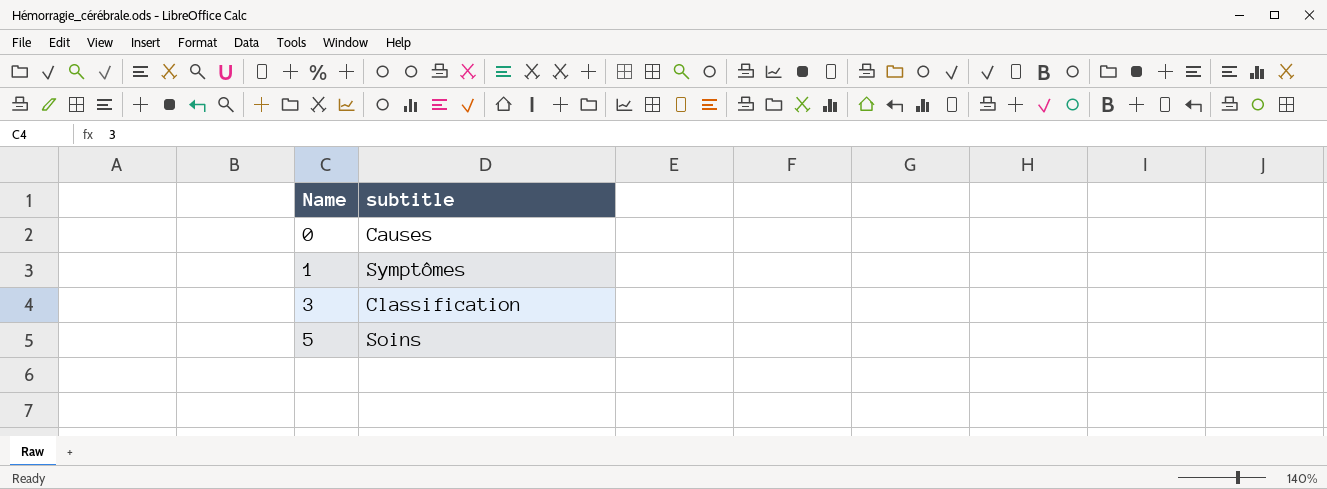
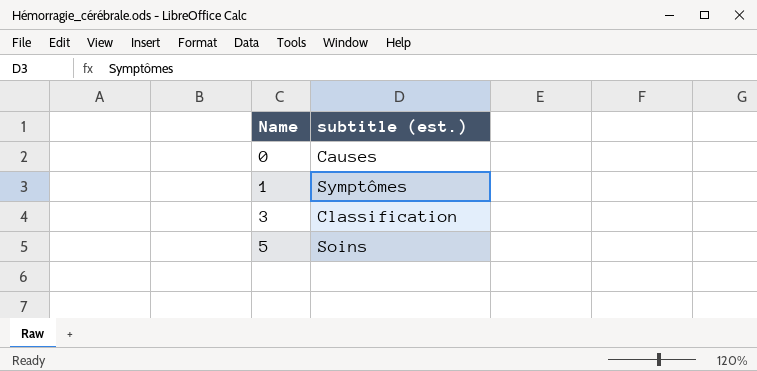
column name: subtitle -> subtitle (est.)

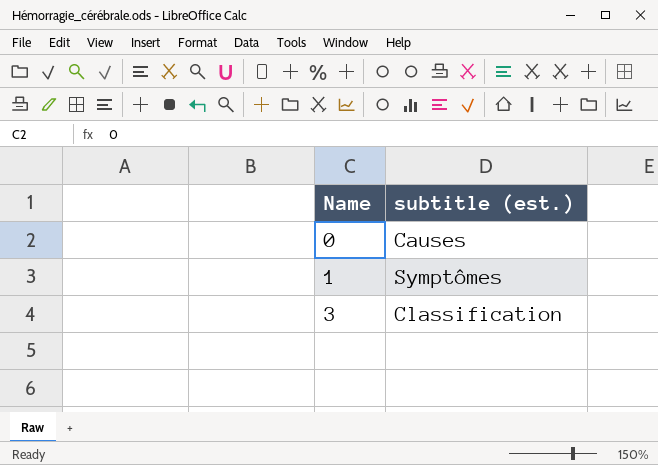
row 5: Soins -> none

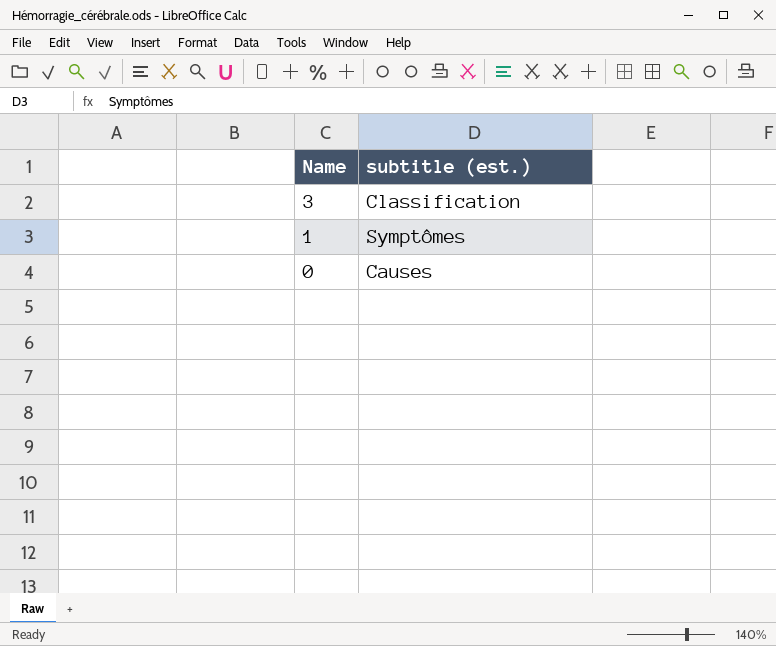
row order: Name ascending -> Name descending

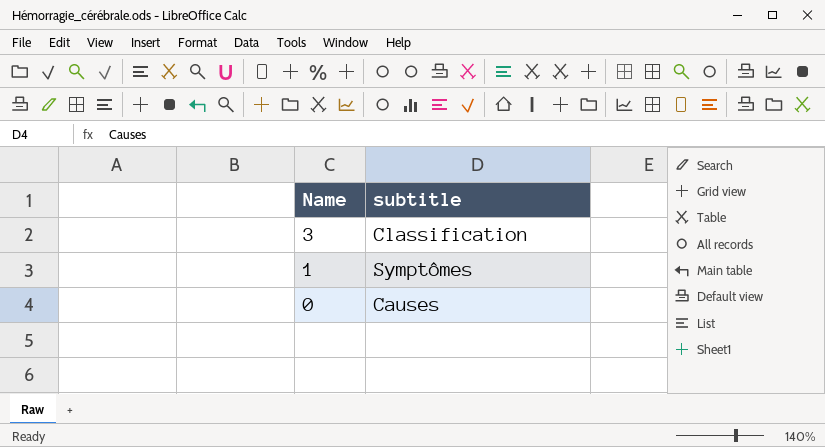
column name: subtitle (est.) -> subtitle

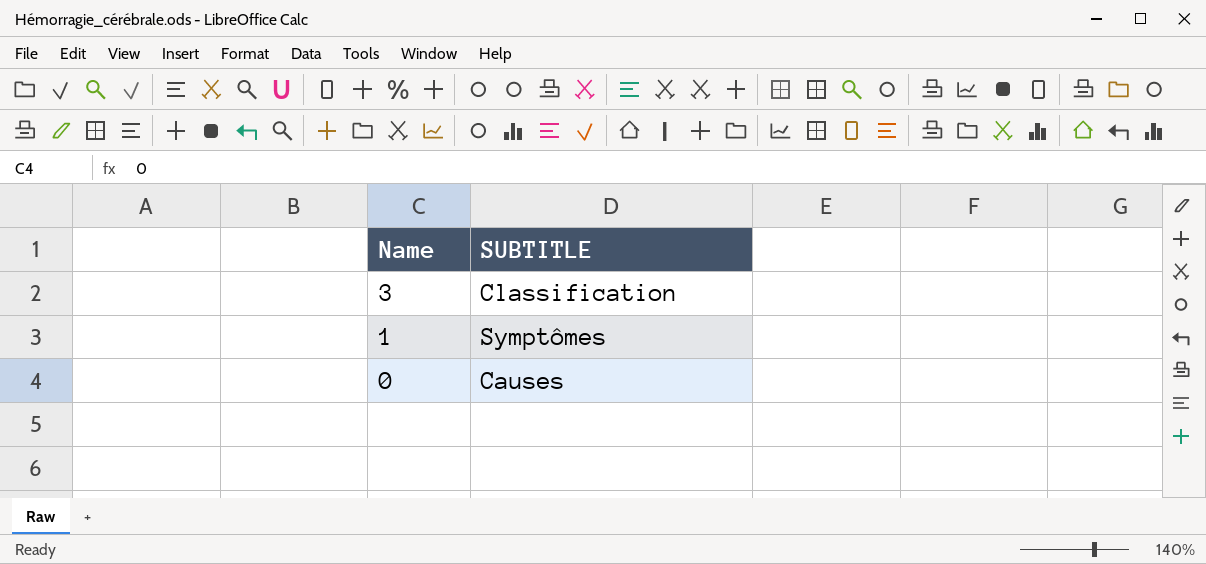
column name: subtitle -> SUBTITLE

